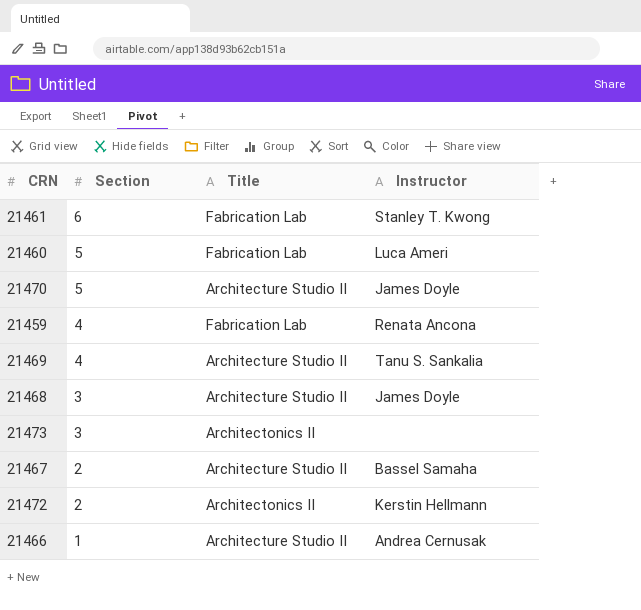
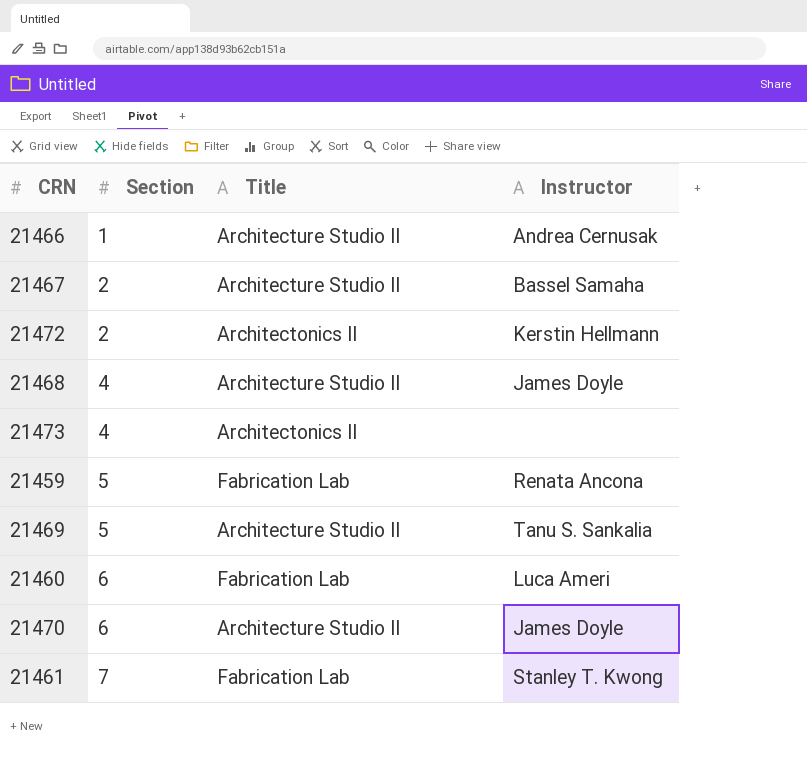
row order: Section descending -> Section ascending
21468 | Section: 3 -> 4
21473 | Section: 3 -> 4
21459 | Section: 4 -> 5
21469 | Section: 4 -> 5
21460 | Section: 5 -> 6
21470 | Section: 5 -> 6
21461 | Section: 6 -> 7

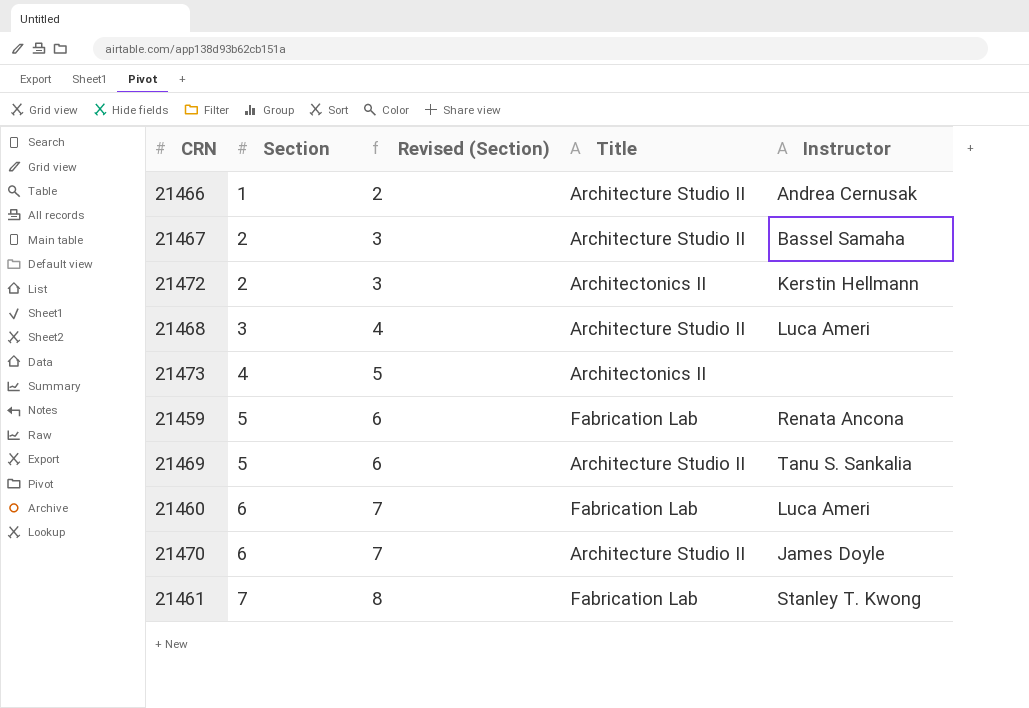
column Revised (Section) | formula: none -> [Section] + 1
21468 | Section: 4 -> 3
21468 | Instructor: James Doyle -> Luca Ameri

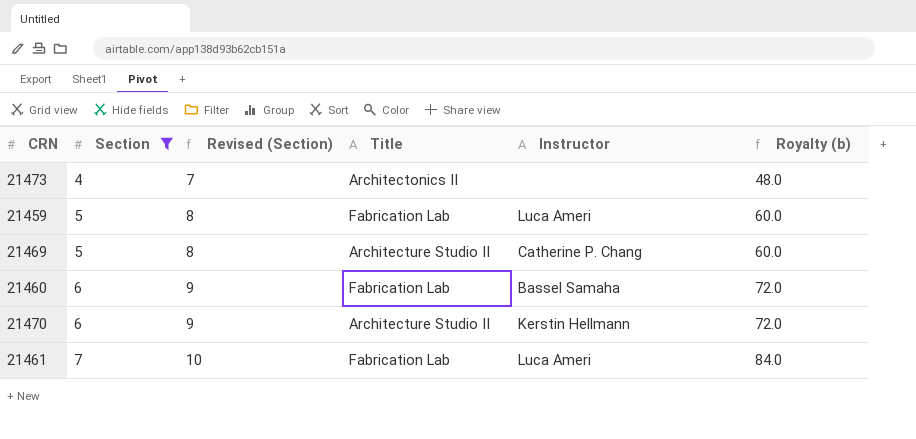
filter: none -> Section >= 4
column Revised (Section) | formula: [Section] + 1 -> [Section] + 3
column Royalty (b) | formula: none -> [Section] * 12
21459 | Instructor: Renata Ancona -> Luca Ameri
21469 | Instructor: Tanu S. Sankalia -> Catherine P. Chang
21460 | Instructor: Luca Ameri -> Bassel Samaha
21470 | Instructor: James Doyle -> Kerstin Hellmann
21461 | Instructor: Stanley T. Kwong -> Luca Ameri

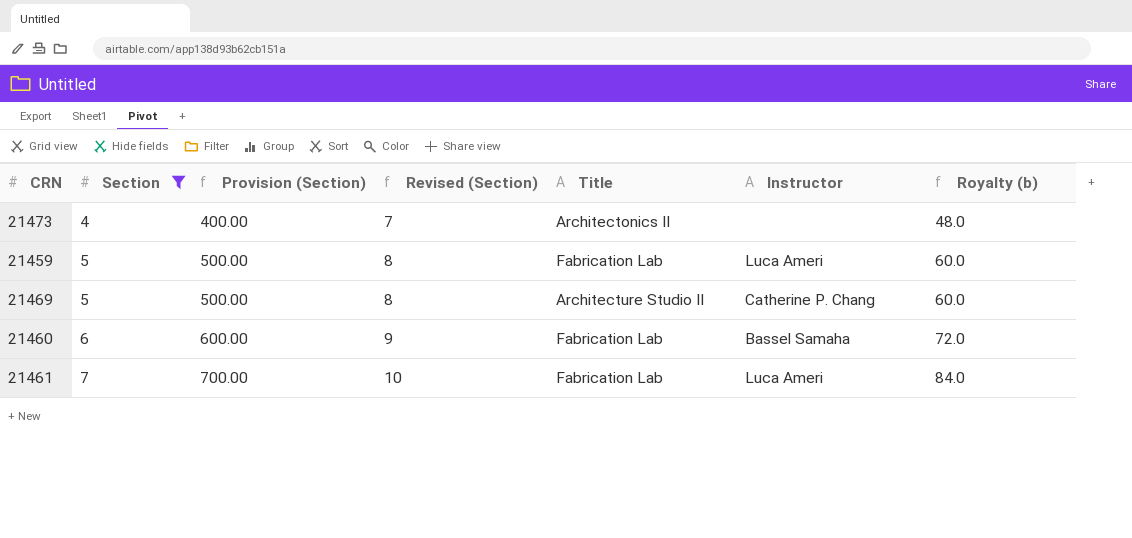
column Provision (Section) | formula: none -> [Section] * 100
row 21470: 6 | 9 | Architecture Studio II | Kerstin Hellmann | 72.0 -> none

